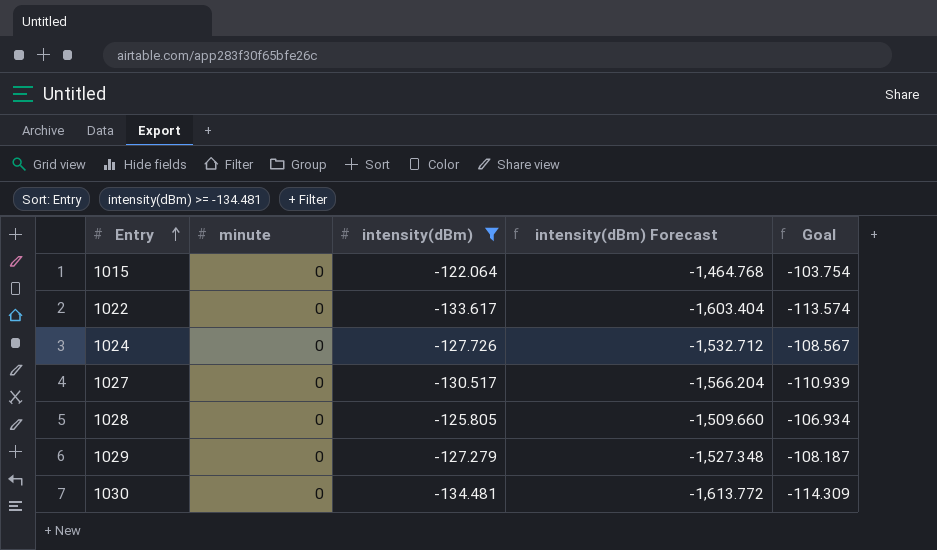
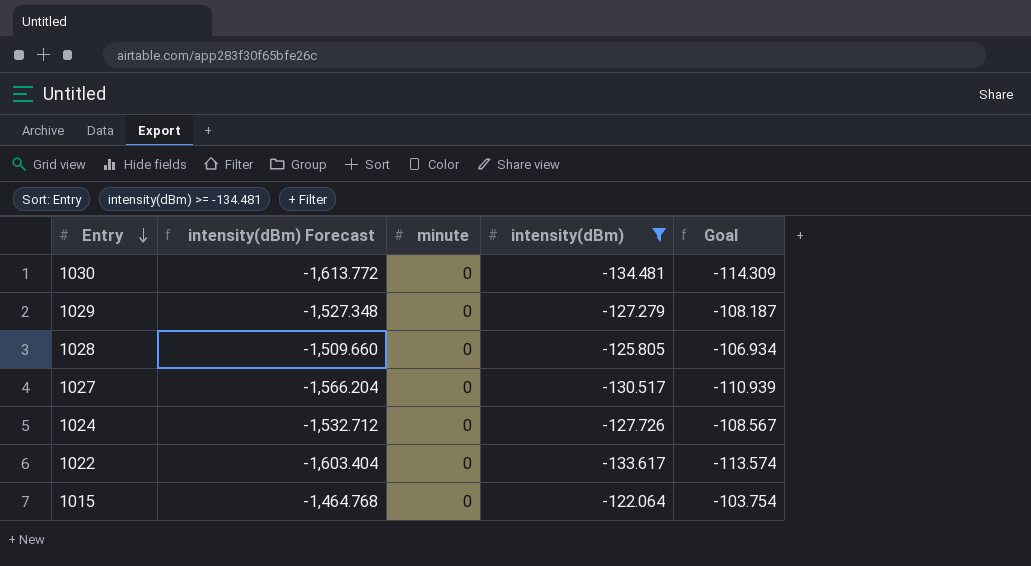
row order: Entry ascending -> Entry descending
column intensity(dBm) Forecast | position: 4 -> 2

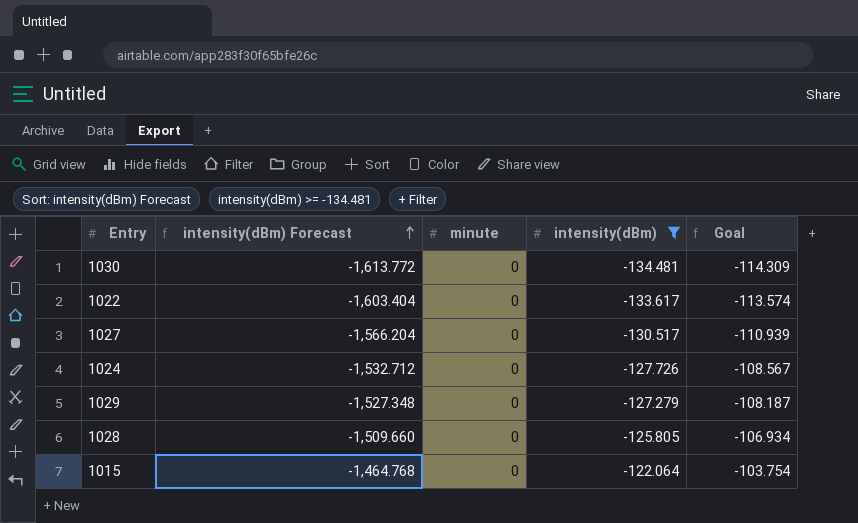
row order: Entry descending -> intensity(dBm) Forecast ascending

